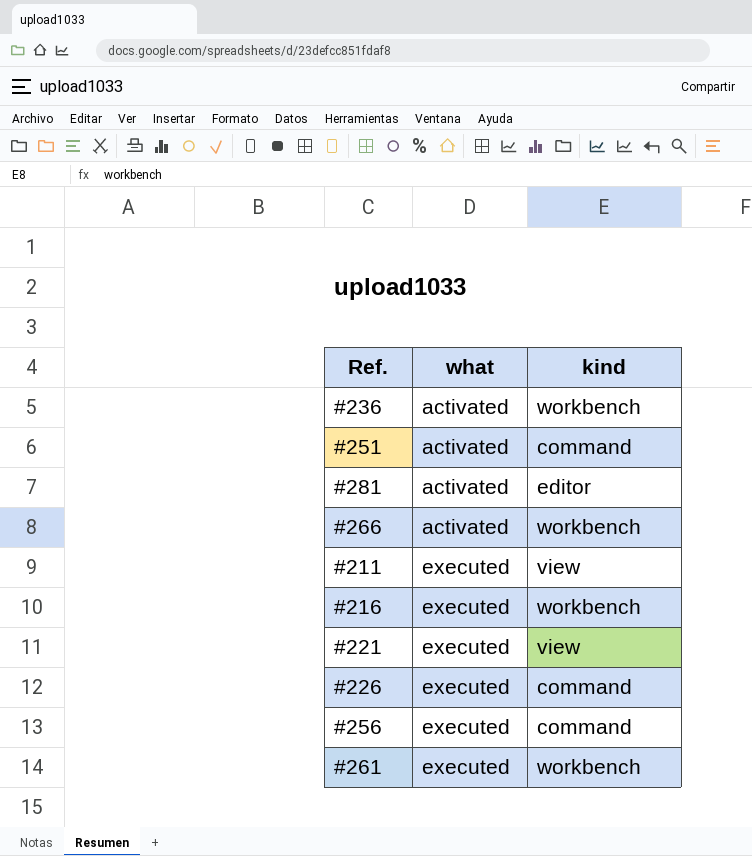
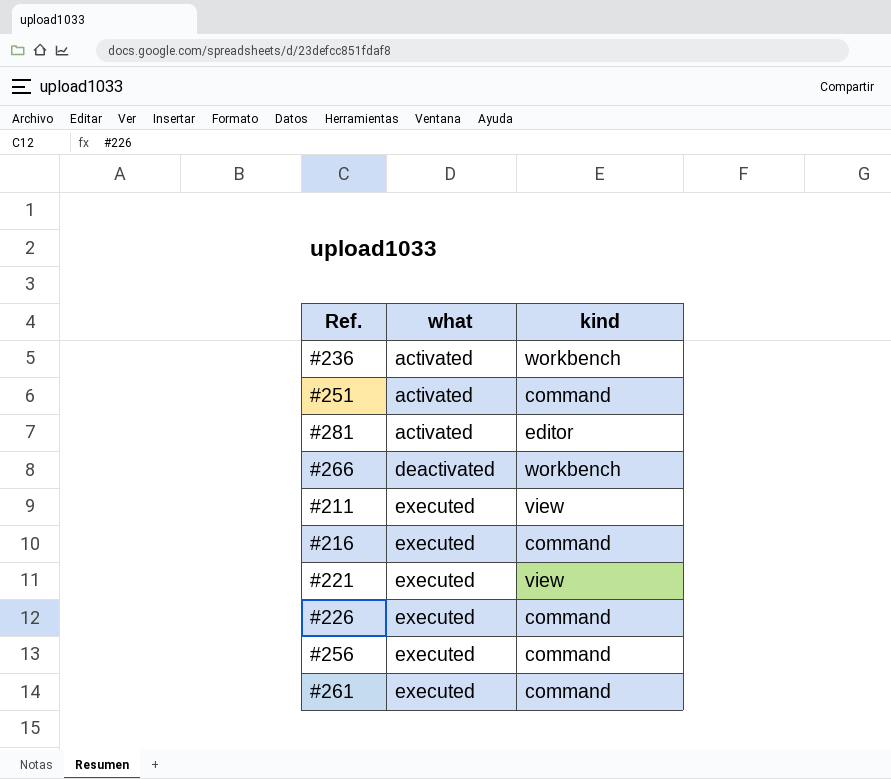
#266 | what: activated -> deactivated
#216 | kind: workbench -> command
#261 | kind: workbench -> command

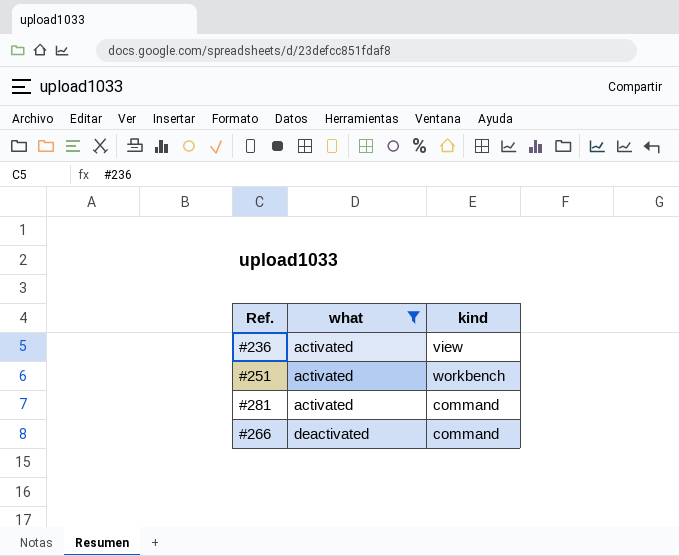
filter: none -> what != executed
#236 | kind: workbench -> view
#251 | kind: command -> workbench
#281 | kind: editor -> command
#266 | kind: workbench -> command

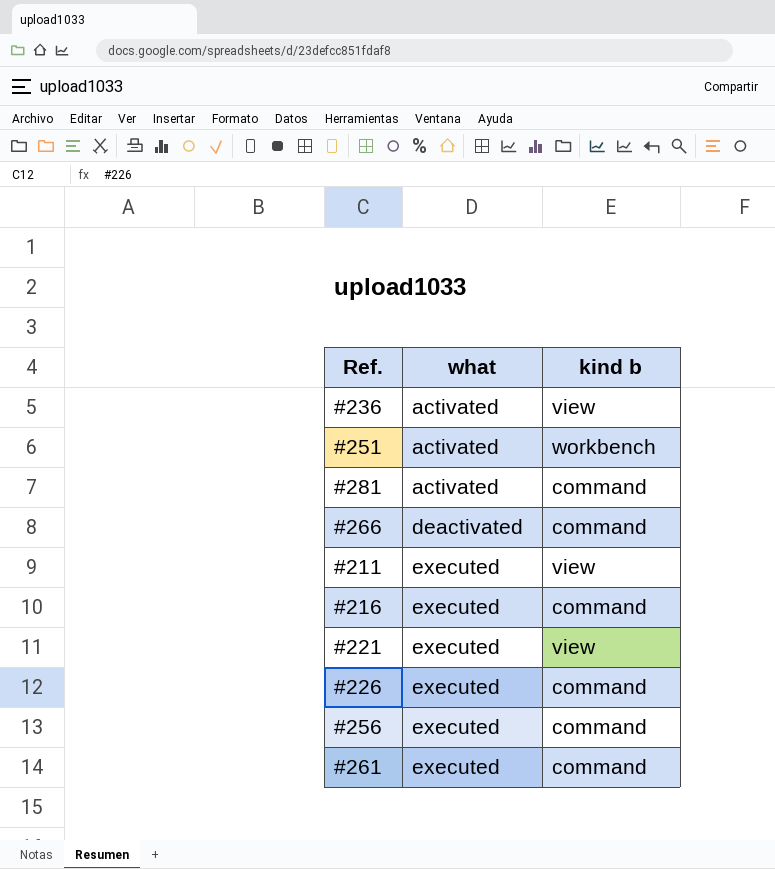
filter: what != executed -> none
column name: kind -> kind b

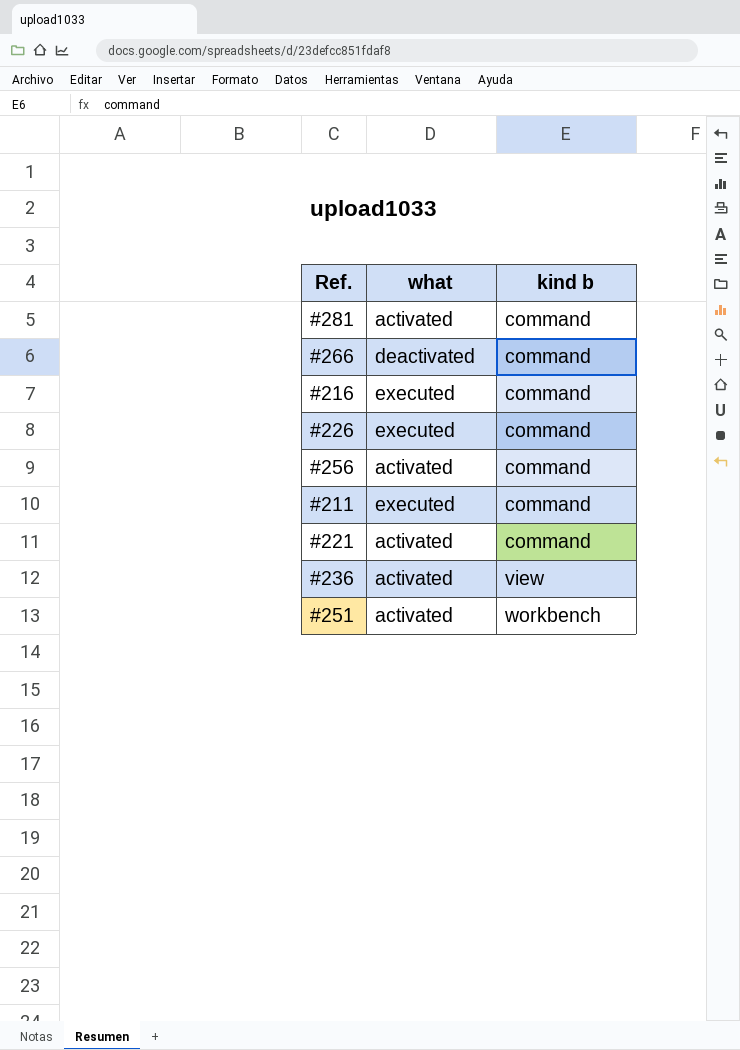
row order: what ascending -> kind b ascending
row #261: executed | command -> none
#256 | what: executed -> activated
#211 | kind b: view -> command
#221 | what: executed -> activated
#221 | kind b: view -> command

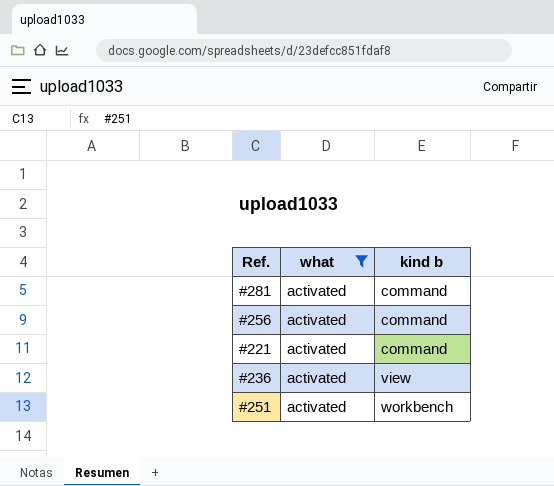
filter: none -> what = activated

